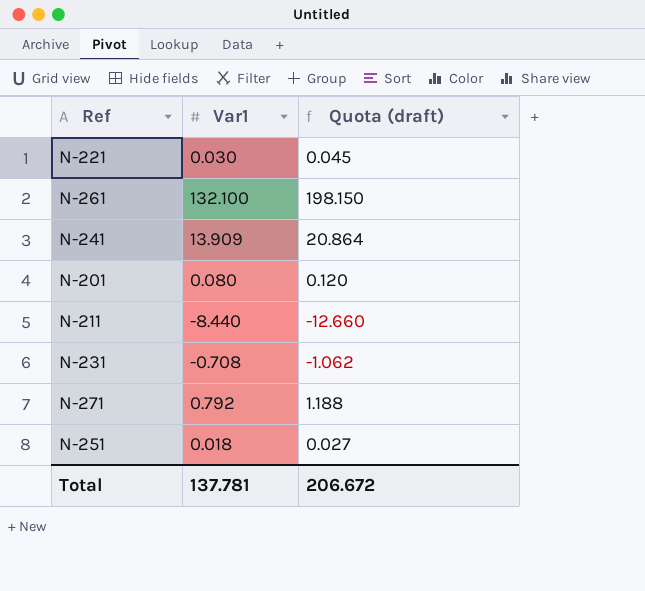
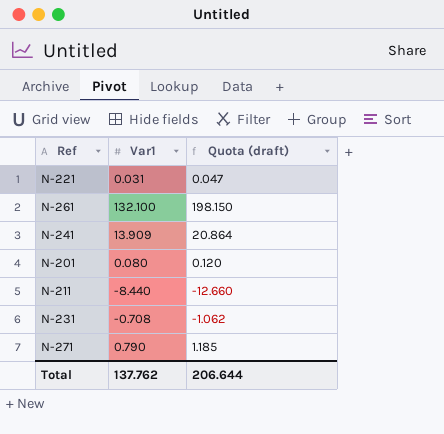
row N-251: 0.018 | 0.027 -> none
N-221 | Var1: 0.030 -> 0.031
N-221 | Quota (draft): 0.045 -> 0.047
N-271 | Var1: 0.792 -> 0.790
N-271 | Quota (draft): 1.188 -> 1.185
Total | Var1: 137.781 -> 137.762
Total | Quota (draft): 206.672 -> 206.644

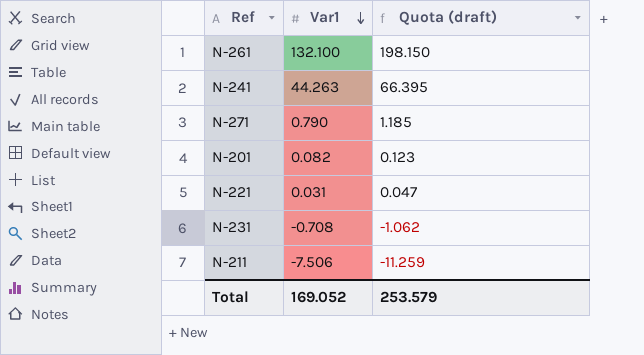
row order: none -> Var1 descending
N-241 | Var1: 13.909 -> 44.263
N-241 | Quota (draft): 20.864 -> 66.395
N-201 | Var1: 0.080 -> 0.082
N-201 | Quota (draft): 0.120 -> 0.123
N-211 | Var1: -8.440 -> -7.506
N-211 | Quota (draft): -12.660 -> -11.259
Total | Var1: 137.762 -> 169.052
Total | Quota (draft): 206.644 -> 253.579

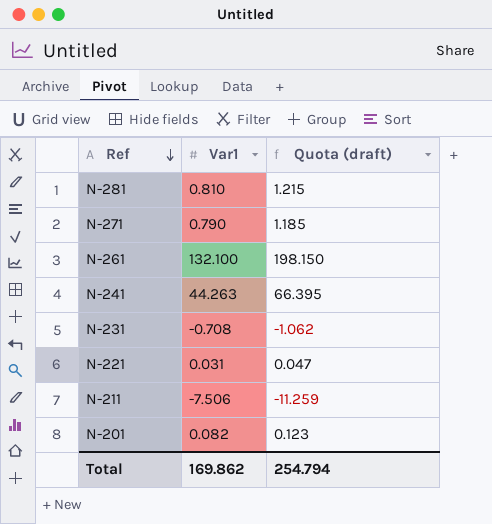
row order: Var1 descending -> Ref descending
row N-281: none -> 0.810 | 1.215
Total | Var1: 169.052 -> 169.862
Total | Quota (draft): 253.579 -> 254.794

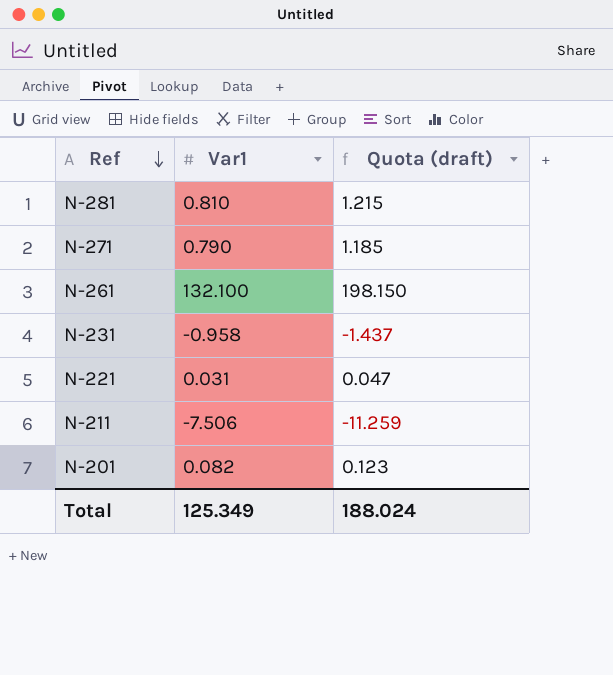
row N-241: 44.263 | 66.395 -> none
N-231 | Var1: -0.708 -> -0.958
N-231 | Quota (draft): -1.062 -> -1.437
Total | Var1: 169.862 -> 125.349
Total | Quota (draft): 254.794 -> 188.024

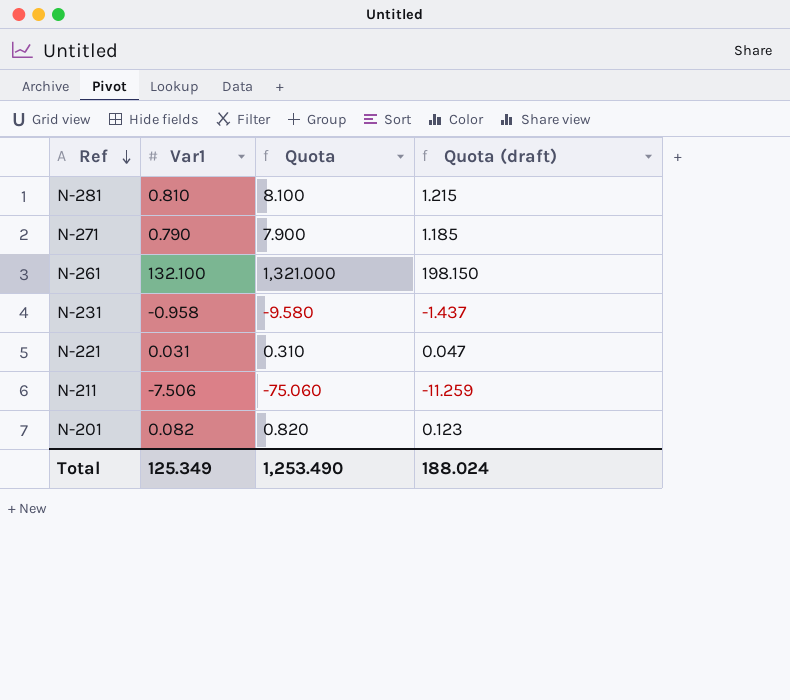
column Quota | formula: none -> [Var1] * 10

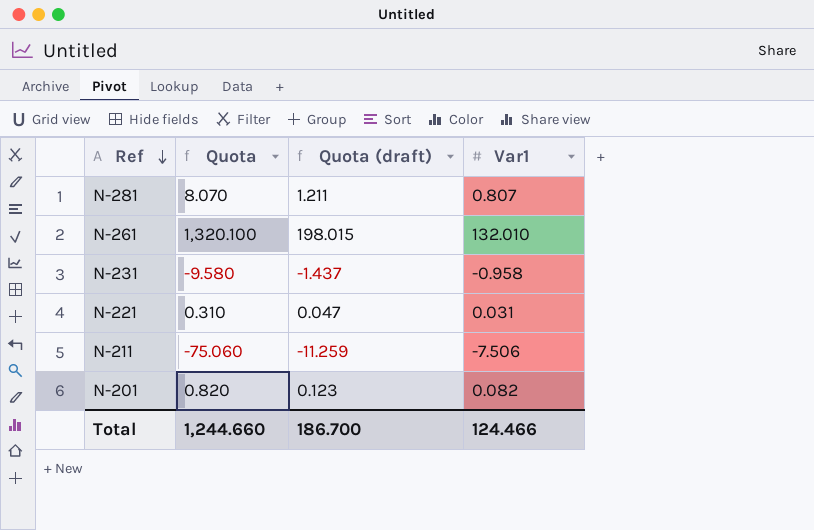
column Var1 | position: 2 -> 4
row N-271: 0.790 | 7.900 | 1.185 -> none
N-281 | Quota: 8.100 -> 8.070
N-281 | Quota (draft): 1.215 -> 1.211
N-281 | Var1: 0.810 -> 0.807
N-261 | Quota: 1,321.000 -> 1,320.100
N-261 | Quota (draft): 198.150 -> 198.015
N-261 | Var1: 132.100 -> 132.010
Total | Quota: 1,253.490 -> 1,244.660
Total | Quota (draft): 188.024 -> 186.700
Total | Var1: 125.349 -> 124.466

